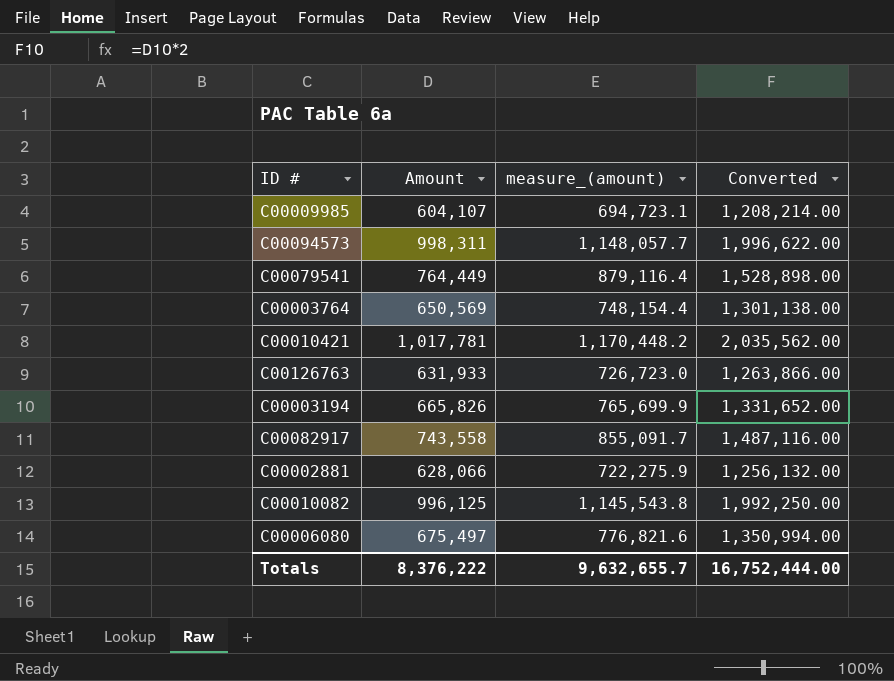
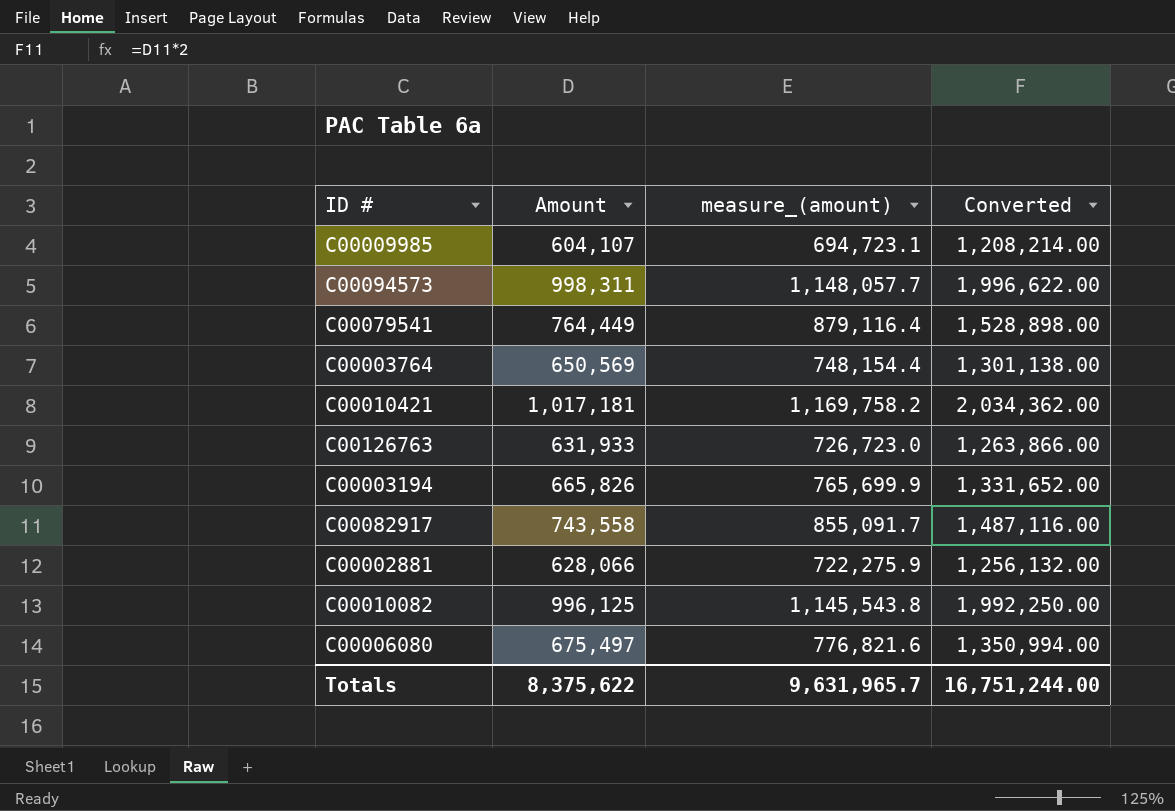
C00010421 | Amount: 1,017,781 -> 1,017,181
C00010421 | measure_(amount): 1,170,448.2 -> 1,169,758.2
C00010421 | Converted: 2,035,562.00 -> 2,034,362.00
Totals | Amount: 8,376,222 -> 8,375,622
Totals | measure_(amount): 9,632,655.7 -> 9,631,965.7
Totals | Converted: 16,752,444.00 -> 16,751,244.00

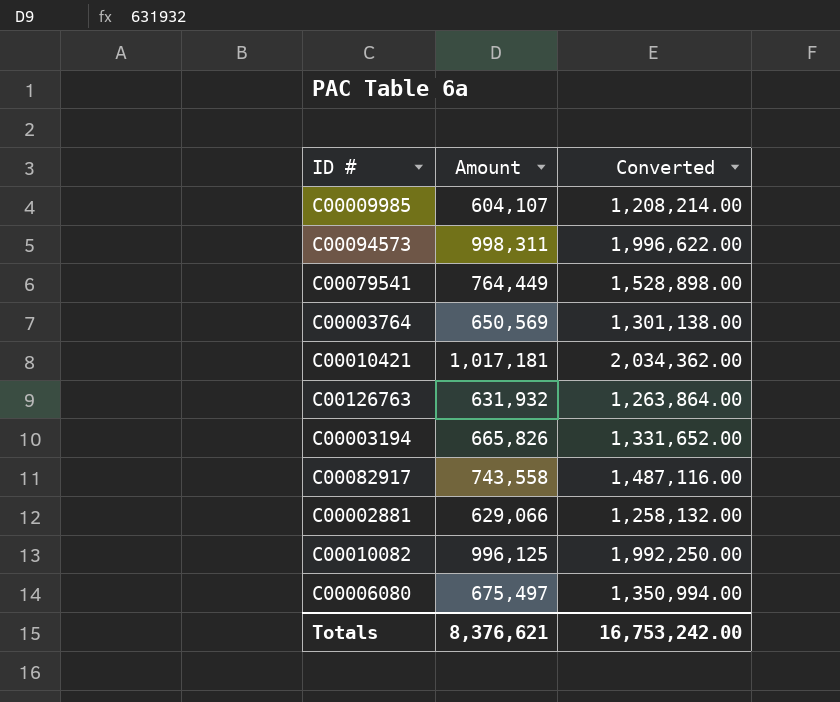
column measure_(amount) | formula: [Amount] * 1.15 -> none
C00126763 | Amount: 631,933 -> 631,932
C00126763 | Converted: 1,263,866.00 -> 1,263,864.00
C00002881 | Amount: 628,066 -> 629,066
C00002881 | Converted: 1,256,132.00 -> 1,258,132.00
Totals | Amount: 8,375,622 -> 8,376,621
Totals | Converted: 16,751,244.00 -> 16,753,242.00

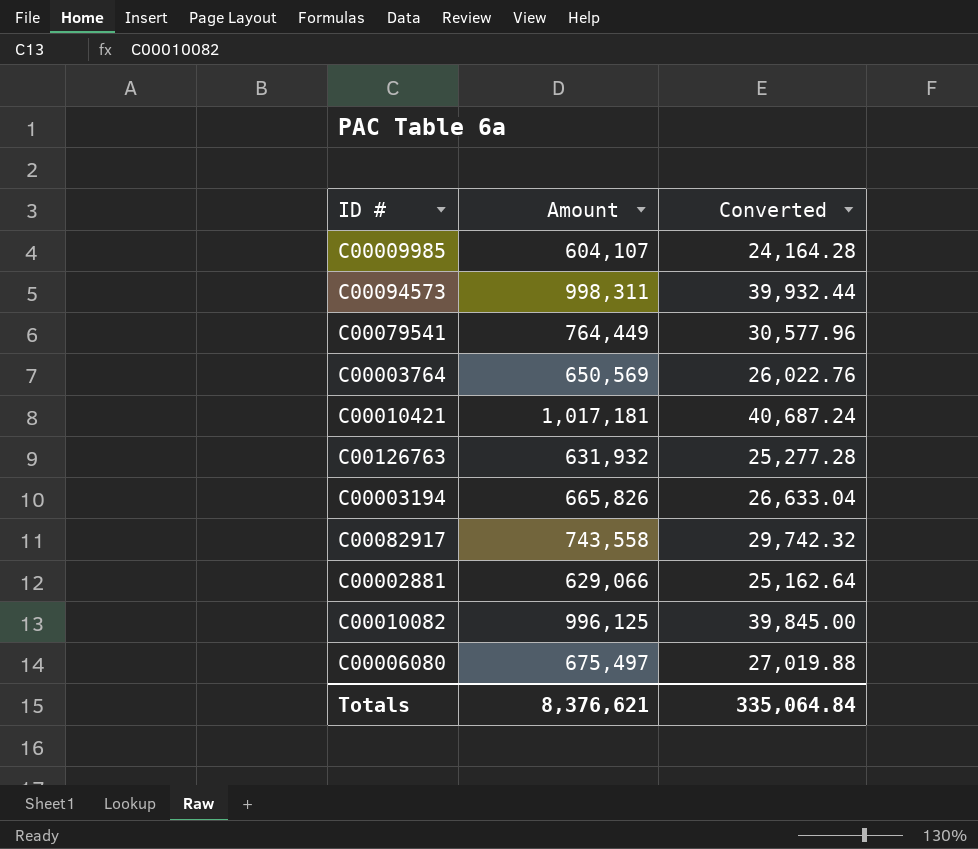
column Converted | formula: [Amount] * 2 -> [Amount] * 0.04
Totals | Converted: 16,753,242.00 -> 335,064.84

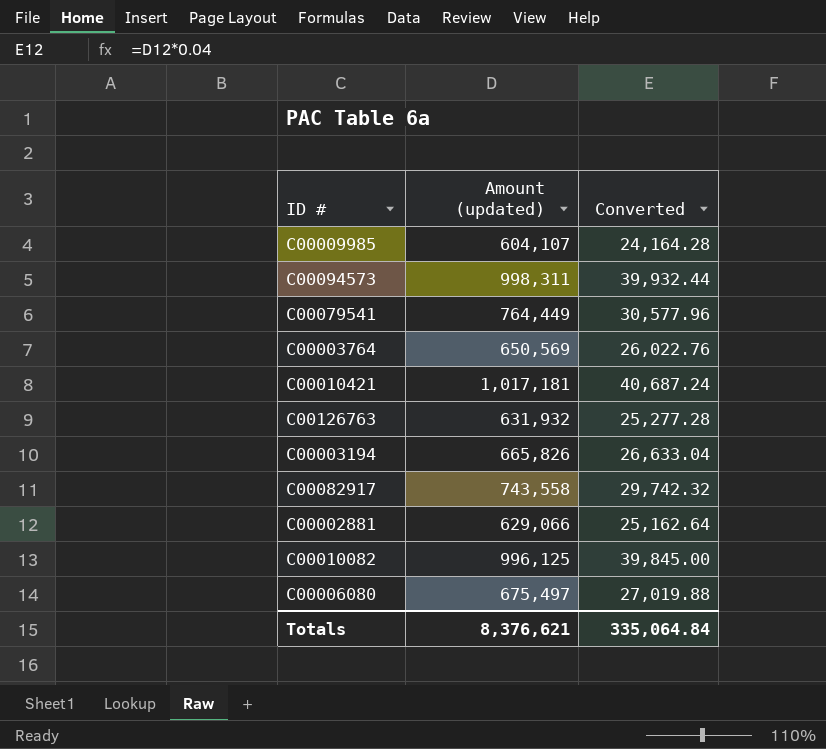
column name: Amount -> Amount (updated)

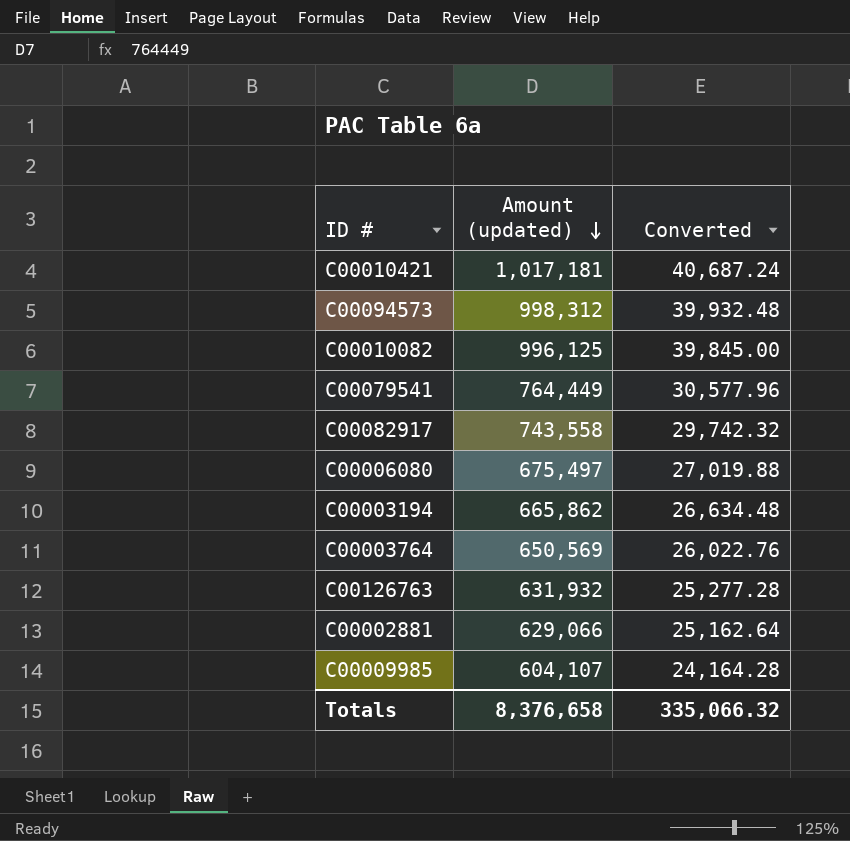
row order: none -> Amount (updated) descending
C00094573 | Amount (updated): 998,311 -> 998,312
C00094573 | Converted: 39,932.44 -> 39,932.48
C00003194 | Amount (updated): 665,826 -> 665,862
C00003194 | Converted: 26,633.04 -> 26,634.48
Totals | Amount (updated): 8,376,621 -> 8,376,658
Totals | Converted: 335,064.84 -> 335,066.32

